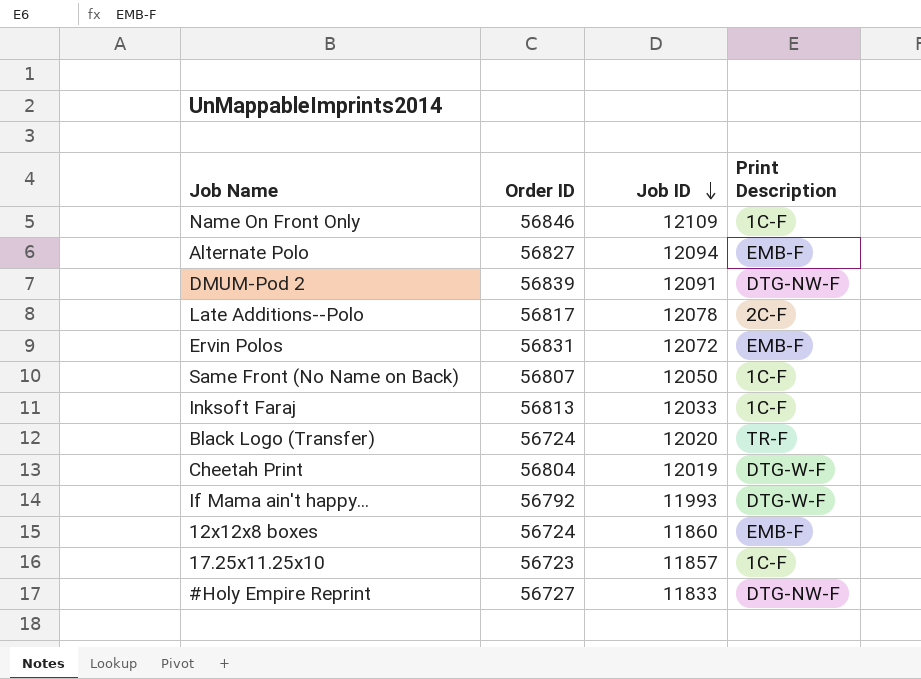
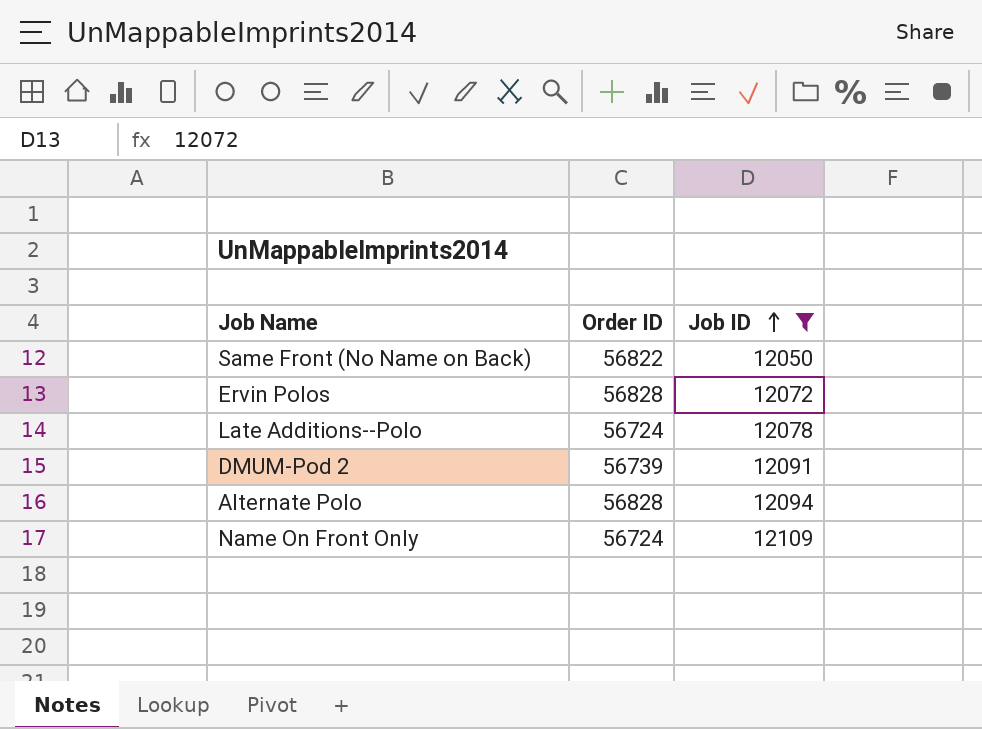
filter: none -> Job ID >= 12050
row order: Job ID descending -> Job ID ascending
column Print Description | position: 4 -> none
Same Front (No Name on Back) | Order ID: 56807 -> 56822
Ervin Polos | Order ID: 56831 -> 56828
Late Additions--Polo | Order ID: 56817 -> 56724
DMUM-Pod 2 | Order ID: 56839 -> 56739
Alternate Polo | Order ID: 56827 -> 56828
Name On Front Only | Order ID: 56846 -> 56724

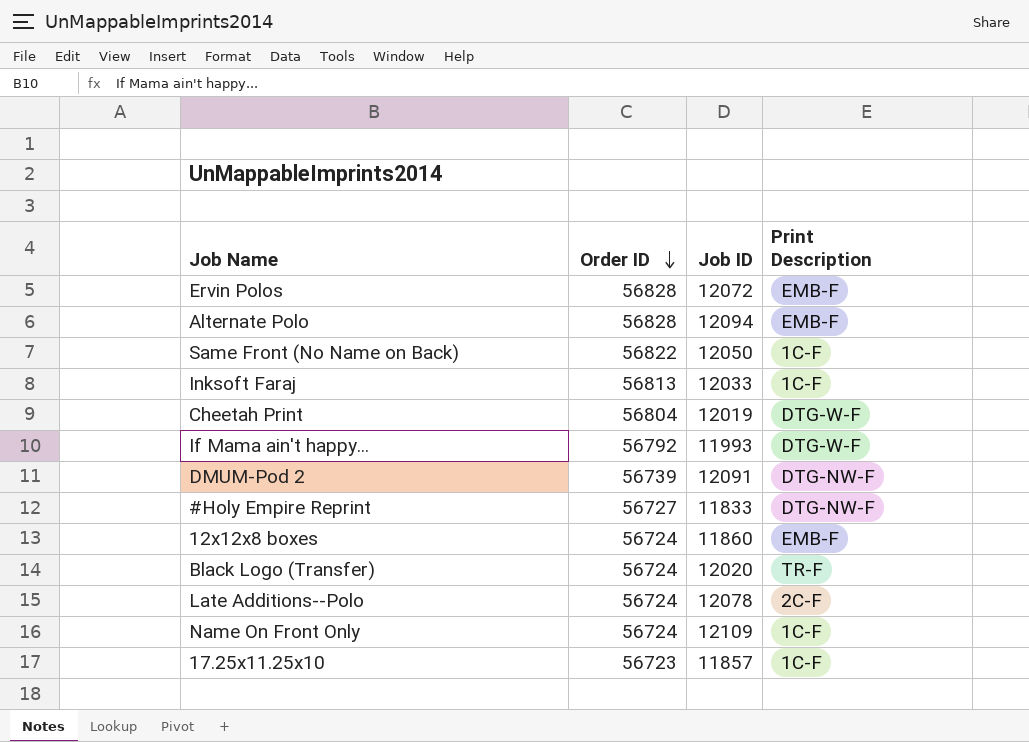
filter: Job ID >= 12050 -> none
row order: Job ID ascending -> Order ID descending
column Print Description | position: none -> 4

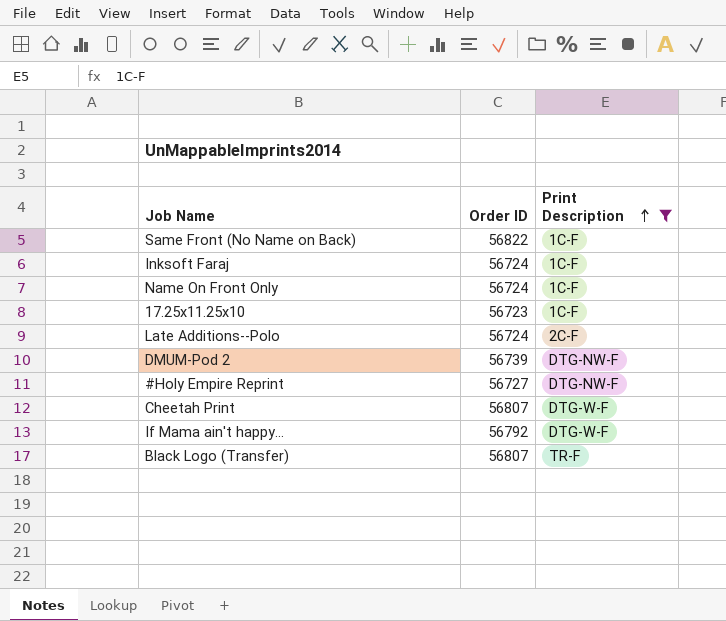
filter: none -> Print Description != EMB-F
row order: Order ID descending -> Print Description ascending
column Job ID | position: 3 -> none
Inksoft Faraj | Order ID: 56813 -> 56724
Cheetah Print | Order ID: 56804 -> 56807
Black Logo (Transfer) | Order ID: 56724 -> 56807

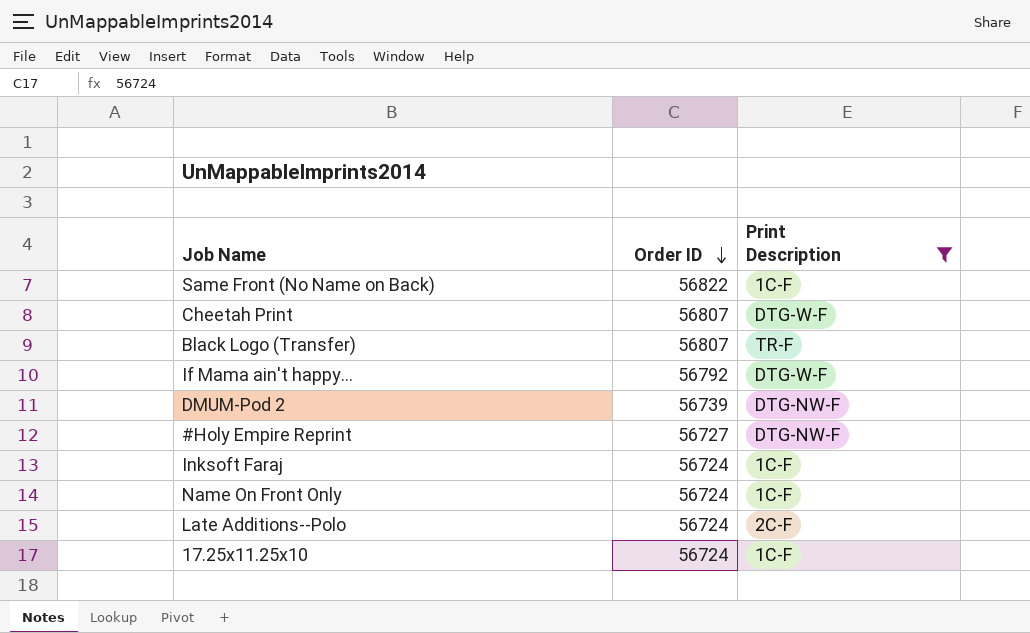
row order: Print Description ascending -> Order ID descending
17.25x11.25x10 | Order ID: 56723 -> 56724

